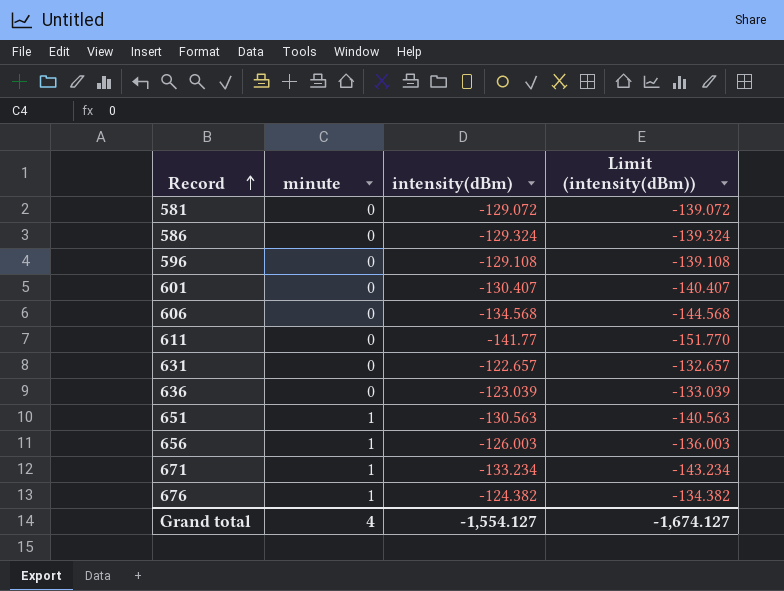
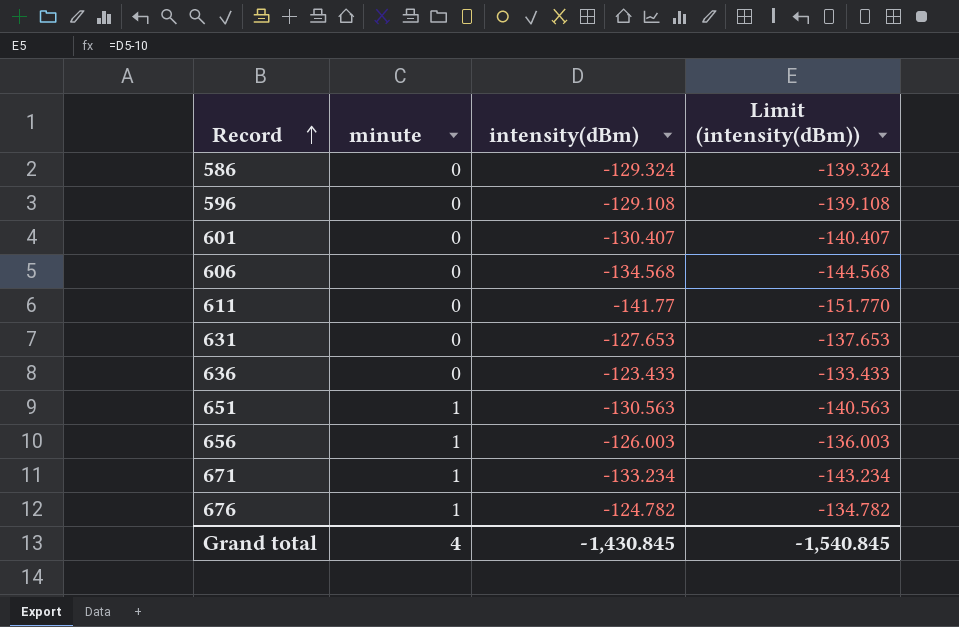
row 581: 0 | -129.072 | -139.072 -> none
631 | intensity(dBm): -122.657 -> -127.653
631 | Limit (intensity(dBm)): -132.657 -> -137.653
636 | intensity(dBm): -123.039 -> -123.433
636 | Limit (intensity(dBm)): -133.039 -> -133.433
676 | intensity(dBm): -124.382 -> -124.782
676 | Limit (intensity(dBm)): -134.382 -> -134.782
Grand total | intensity(dBm): -1,554.127 -> -1,430.845
Grand total | Limit (intensity(dBm)): -1,674.127 -> -1,540.845

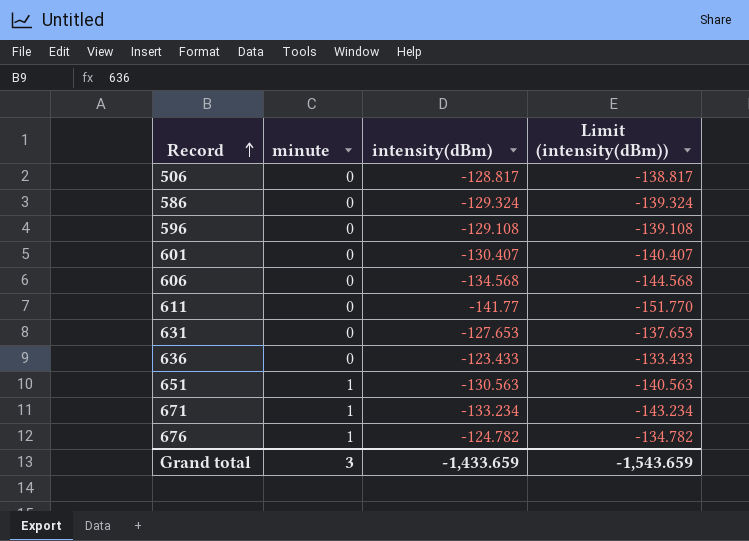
row 656: 1 | -126.003 | -136.003 -> none
row 506: none -> 0 | -128.817 | -138.817
Grand total | minute: 4 -> 3
Grand total | intensity(dBm): -1,430.845 -> -1,433.659
Grand total | Limit (intensity(dBm)): -1,540.845 -> -1,543.659

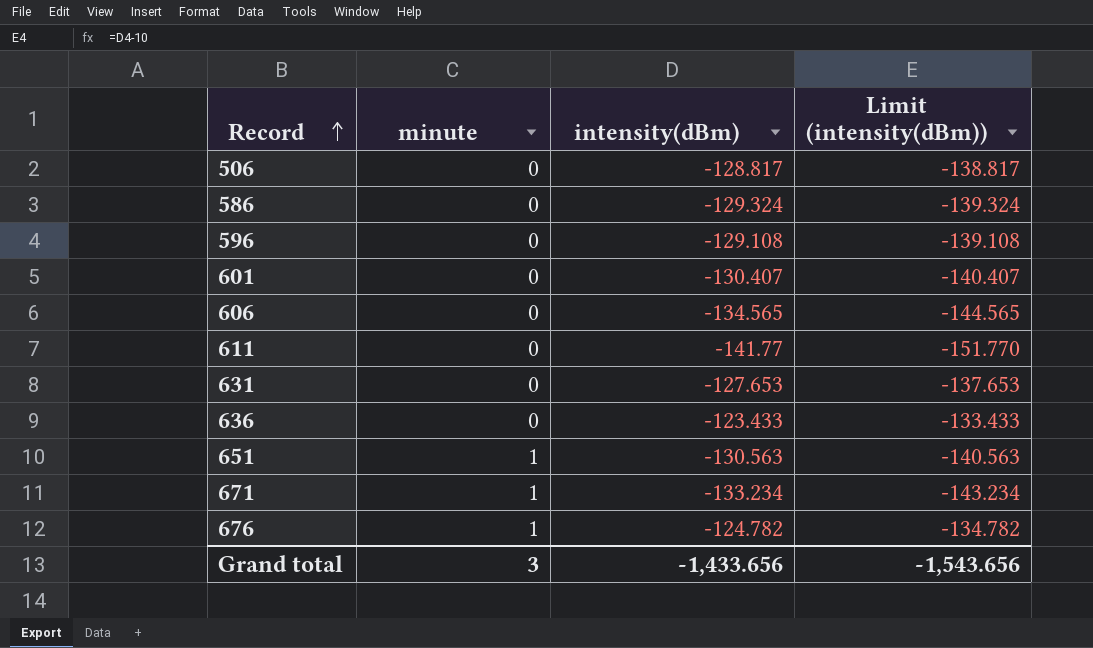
606 | intensity(dBm): -134.568 -> -134.565
606 | Limit (intensity(dBm)): -144.568 -> -144.565
Grand total | intensity(dBm): -1,433.659 -> -1,433.656
Grand total | Limit (intensity(dBm)): -1,543.659 -> -1,543.656

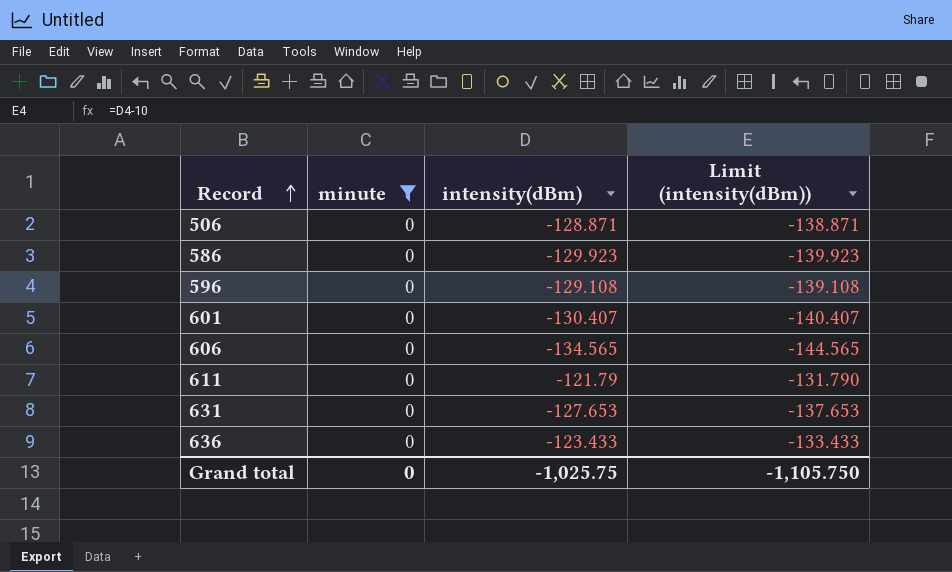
filter: none -> minute = 0
506 | intensity(dBm): -128.817 -> -128.871
506 | Limit (intensity(dBm)): -138.817 -> -138.871
586 | intensity(dBm): -129.324 -> -129.923
586 | Limit (intensity(dBm)): -139.324 -> -139.923
611 | intensity(dBm): -141.77 -> -121.79
611 | Limit (intensity(dBm)): -151.770 -> -131.790
Grand total | minute: 3 -> 0
Grand total | intensity(dBm): -1,433.656 -> -1,025.75
Grand total | Limit (intensity(dBm)): -1,543.656 -> -1,105.750

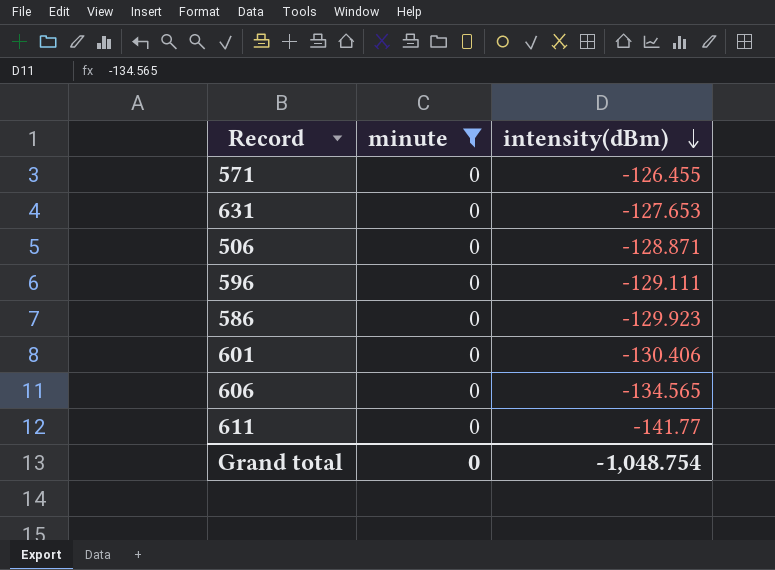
row order: Record ascending -> intensity(dBm) descending
column Limit (intensity(dBm)) | formula: [intensity(dBm)] - 10 -> none
row 636: 0 | -123.433 | -133.433 -> none
row 571: none -> 0 | -126.455
596 | intensity(dBm): -129.108 -> -129.111
601 | intensity(dBm): -130.407 -> -130.406
611 | intensity(dBm): -121.79 -> -141.77
Grand total | intensity(dBm): -1,025.75 -> -1,048.754

